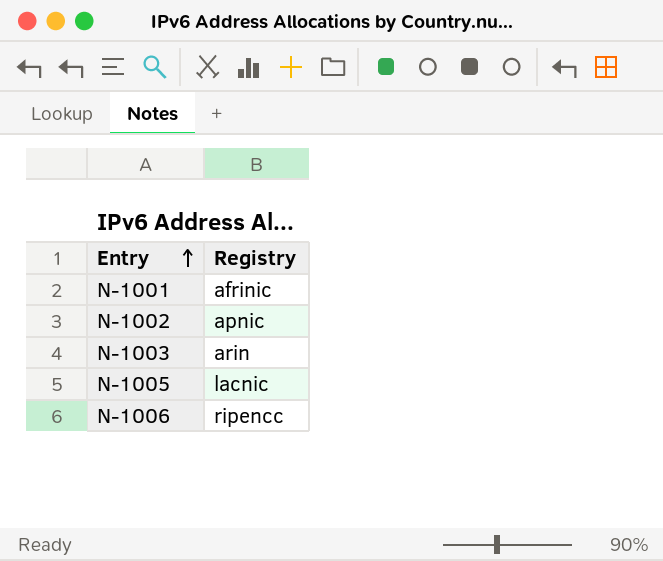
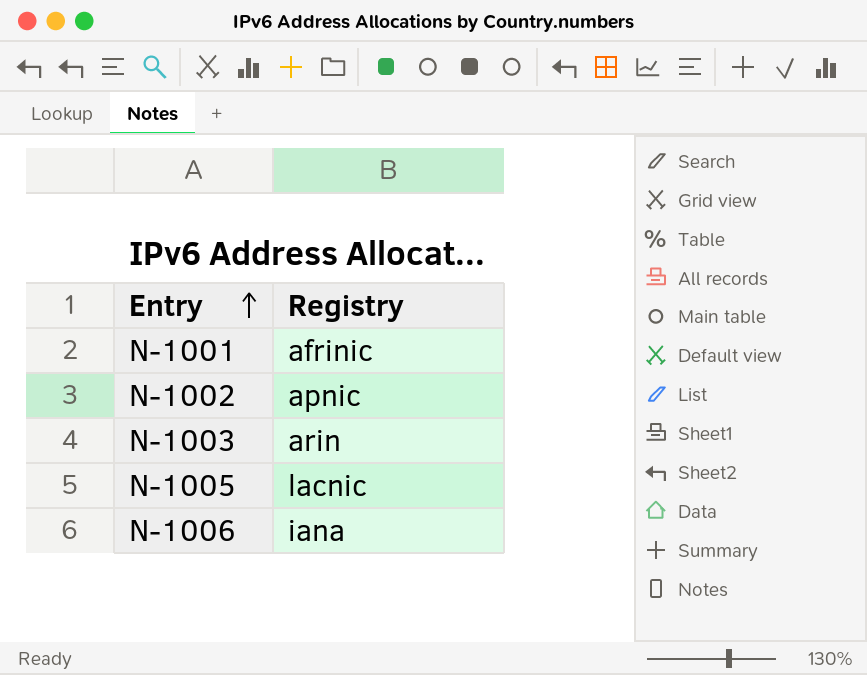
N-1006 | Registry: ripencc -> iana

